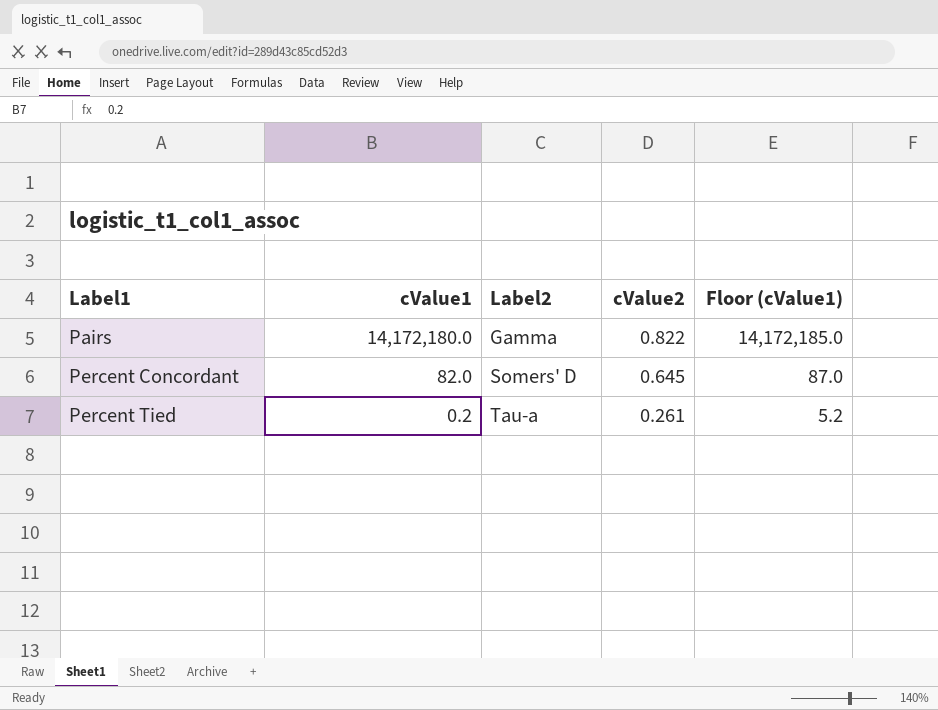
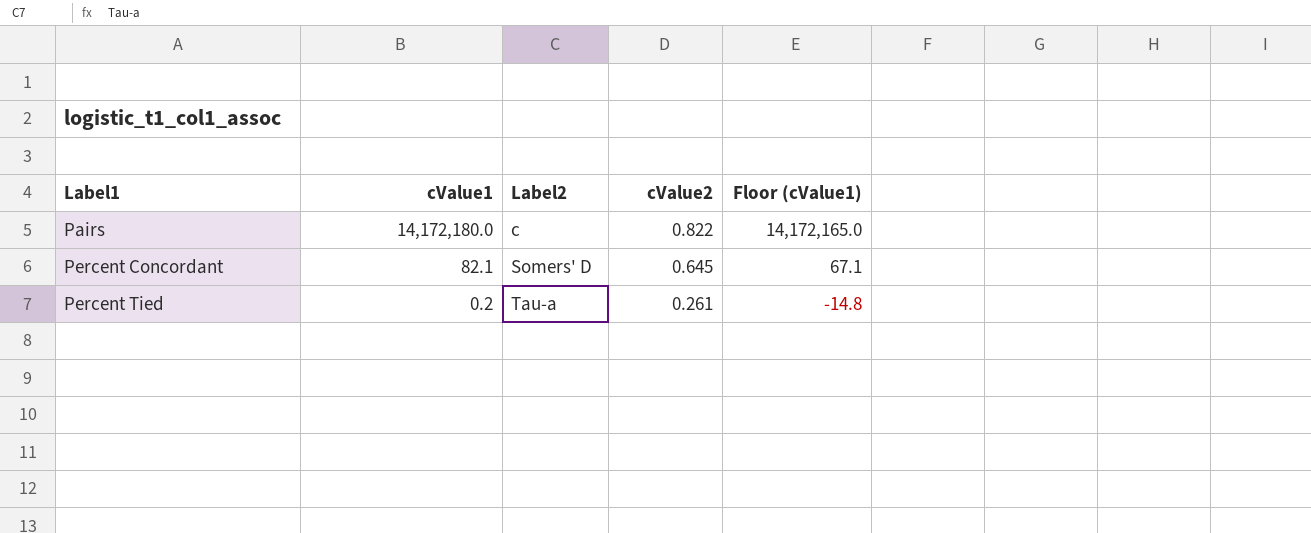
column Floor (cValue1) | formula: [cValue1] + 5 -> [cValue1] - 15
Pairs | Label2: Gamma -> c
Percent Concordant | cValue1: 82.0 -> 82.1

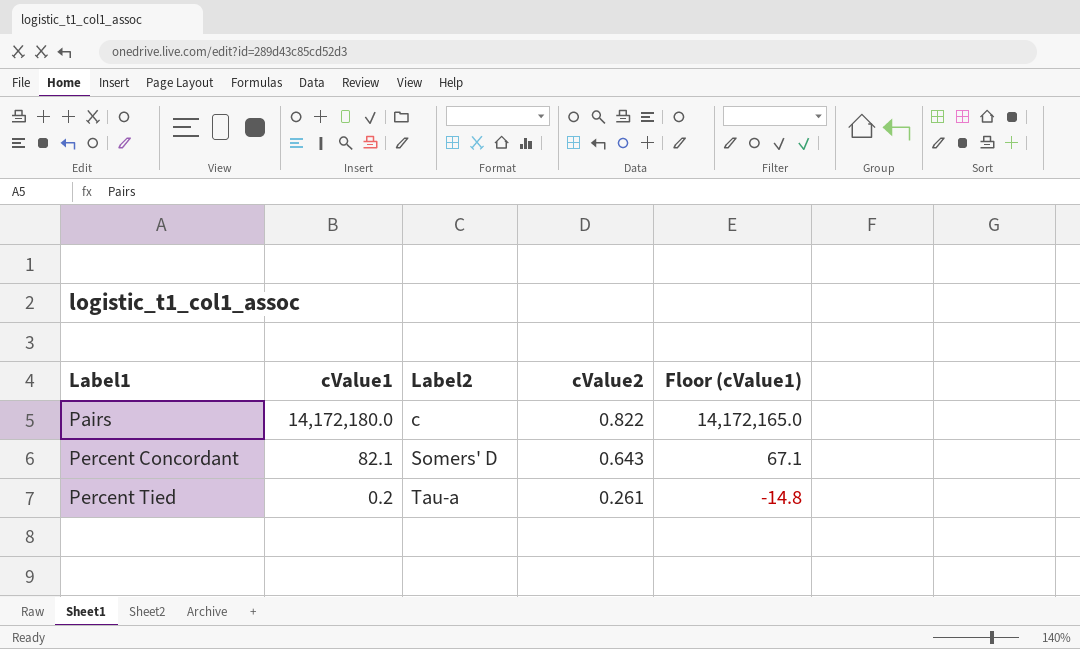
Percent Concordant | cValue2: 0.645 -> 0.643

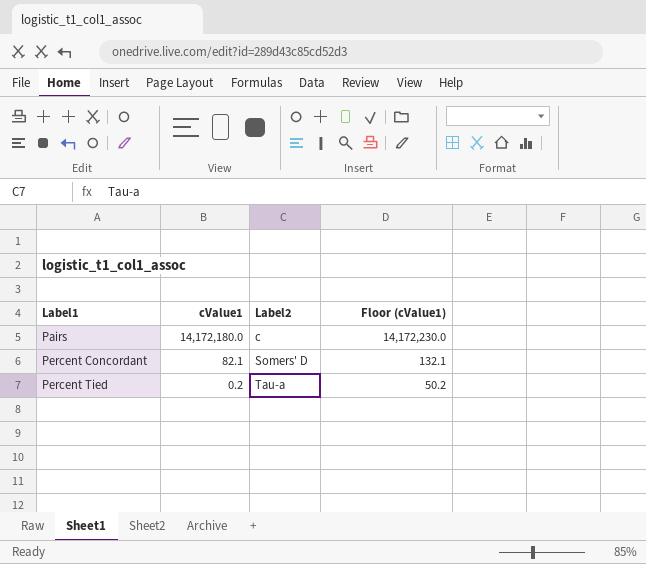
column cValue2 | position: 4 -> none
column Floor (cValue1) | formula: [cValue1] - 15 -> [cValue1] + 50

